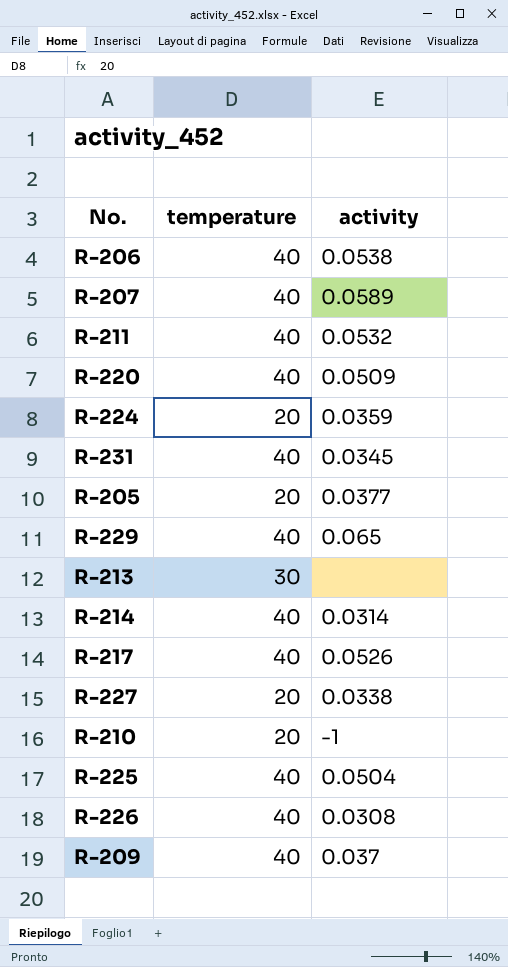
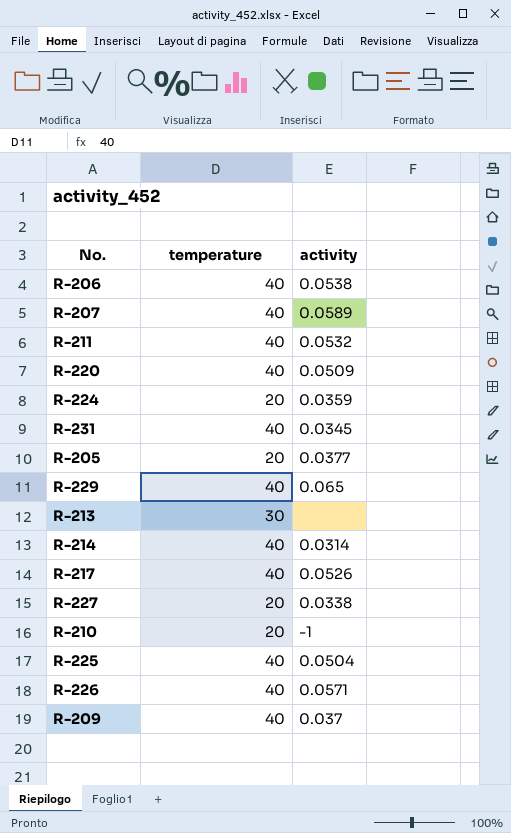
R-226 | activity: 0.0308 -> 0.0571

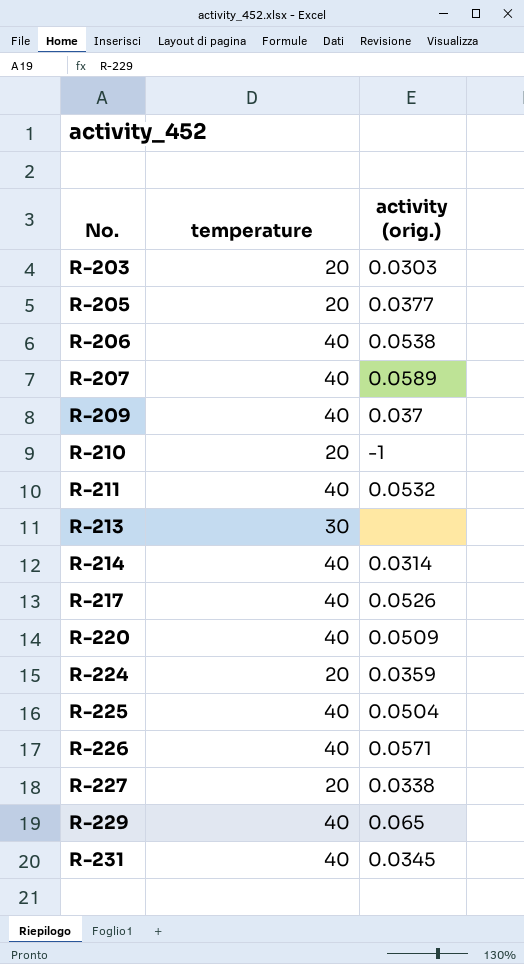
row order: none -> No. ascending
column name: activity -> activity (orig.)
row R-203: none -> 20 | 0.0303

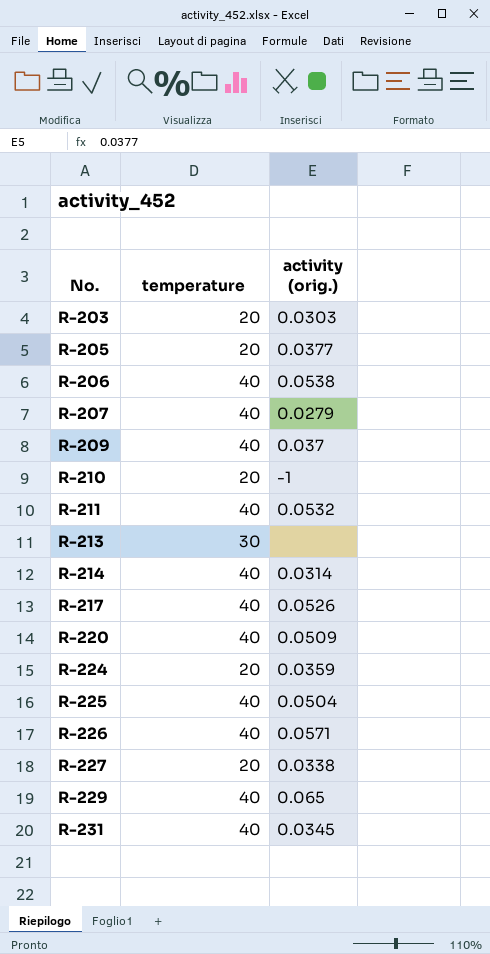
R-207 | activity (orig.): 0.0589 -> 0.0279

